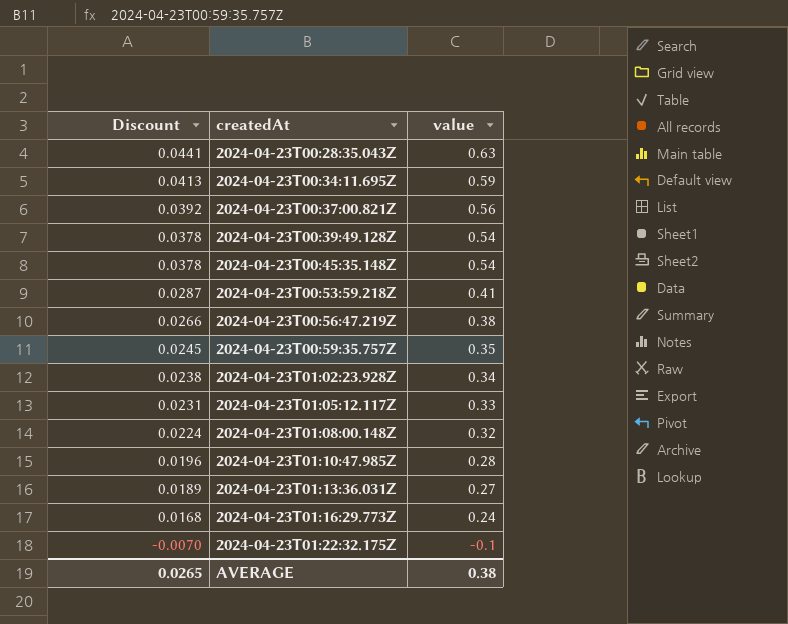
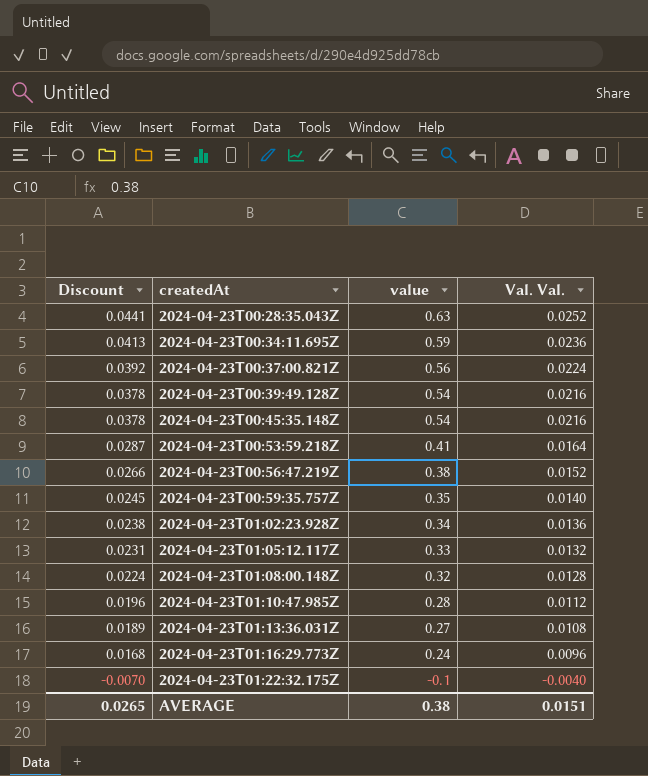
column Val. Val. | formula: none -> [value] * 0.04

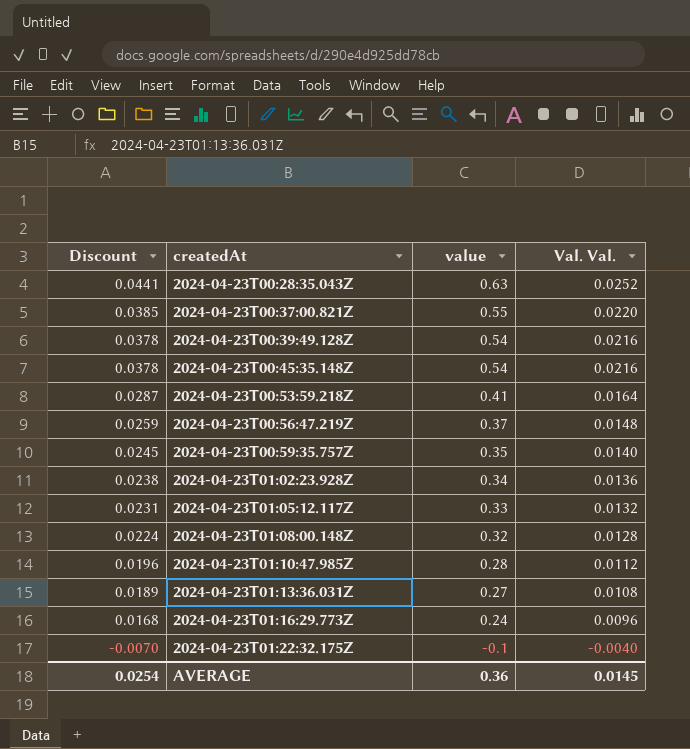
row 2024-04-23T00:34:11.695Z: 0.0413 | 0.59 | 0.0236 -> none
2024-04-23T00:37:00.821Z | Discount: 0.0392 -> 0.0385
2024-04-23T00:37:00.821Z | value: 0.56 -> 0.55
2024-04-23T00:37:00.821Z | Val. Val.: 0.0224 -> 0.0220
2024-04-23T00:56:47.219Z | Discount: 0.0266 -> 0.0259
2024-04-23T00:56:47.219Z | value: 0.38 -> 0.37
2024-04-23T00:56:47.219Z | Val. Val.: 0.0152 -> 0.0148
AVERAGE | Discount: 0.0265 -> 0.0254
AVERAGE | value: 0.38 -> 0.36
AVERAGE | Val. Val.: 0.0151 -> 0.0145

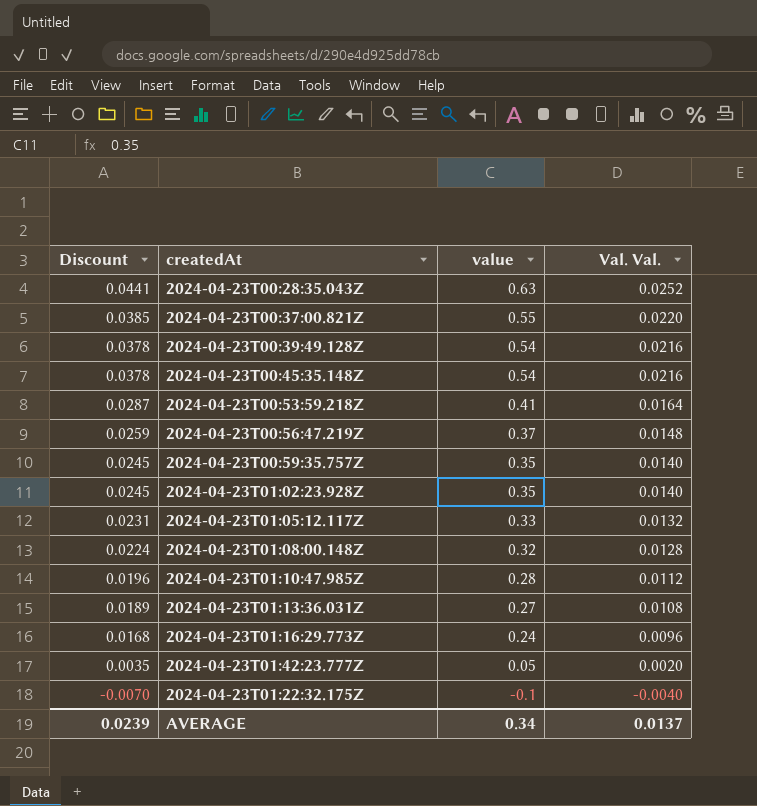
2024-04-23T01:02:23.928Z | Discount: 0.0238 -> 0.0245
2024-04-23T01:02:23.928Z | value: 0.34 -> 0.35
2024-04-23T01:02:23.928Z | Val. Val.: 0.0136 -> 0.0140
row 2024-04-23T01:42:23.777Z: none -> 0.0035 | 0.05 | 0.0020
AVERAGE | Discount: 0.0254 -> 0.0239
AVERAGE | value: 0.36 -> 0.34
AVERAGE | Val. Val.: 0.0145 -> 0.0137

